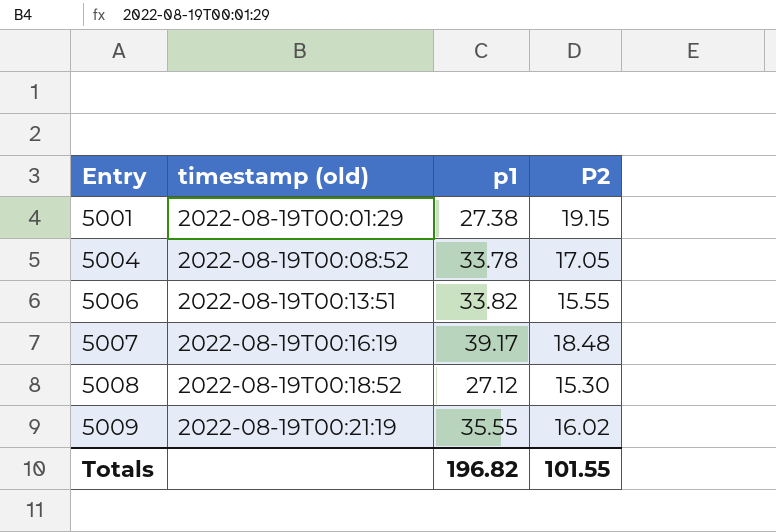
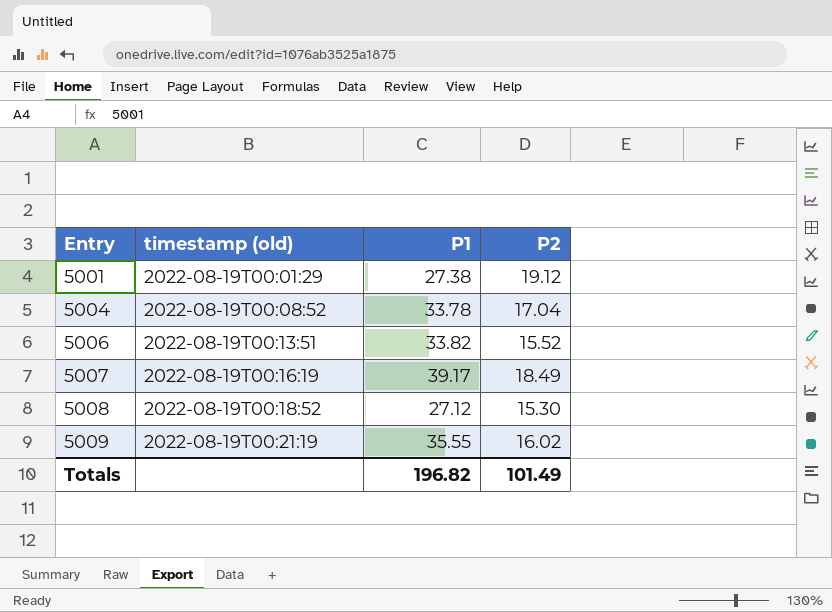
column name: p1 -> P1
5001 | P2: 19.15 -> 19.12
5004 | P2: 17.05 -> 17.04
5006 | P2: 15.55 -> 15.52
5007 | P2: 18.48 -> 18.49
Totals | P2: 101.55 -> 101.49

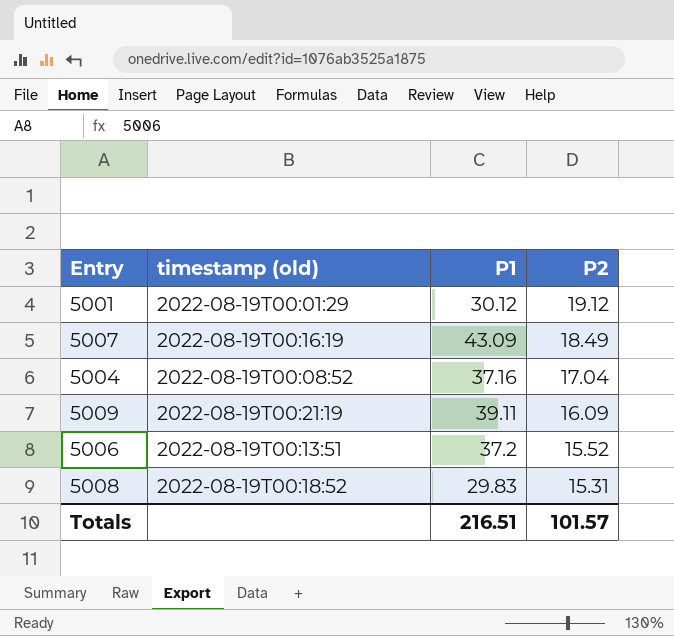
row order: Entry ascending -> P2 descending
5001 | P1: 27.38 -> 30.12
5007 | P1: 39.17 -> 43.09
5004 | P1: 33.78 -> 37.16
5009 | P1: 35.55 -> 39.11
5009 | P2: 16.02 -> 16.09
5006 | P1: 33.82 -> 37.2
5008 | P1: 27.12 -> 29.83
5008 | P2: 15.30 -> 15.31
Totals | P1: 196.82 -> 216.51
Totals | P2: 101.49 -> 101.57

